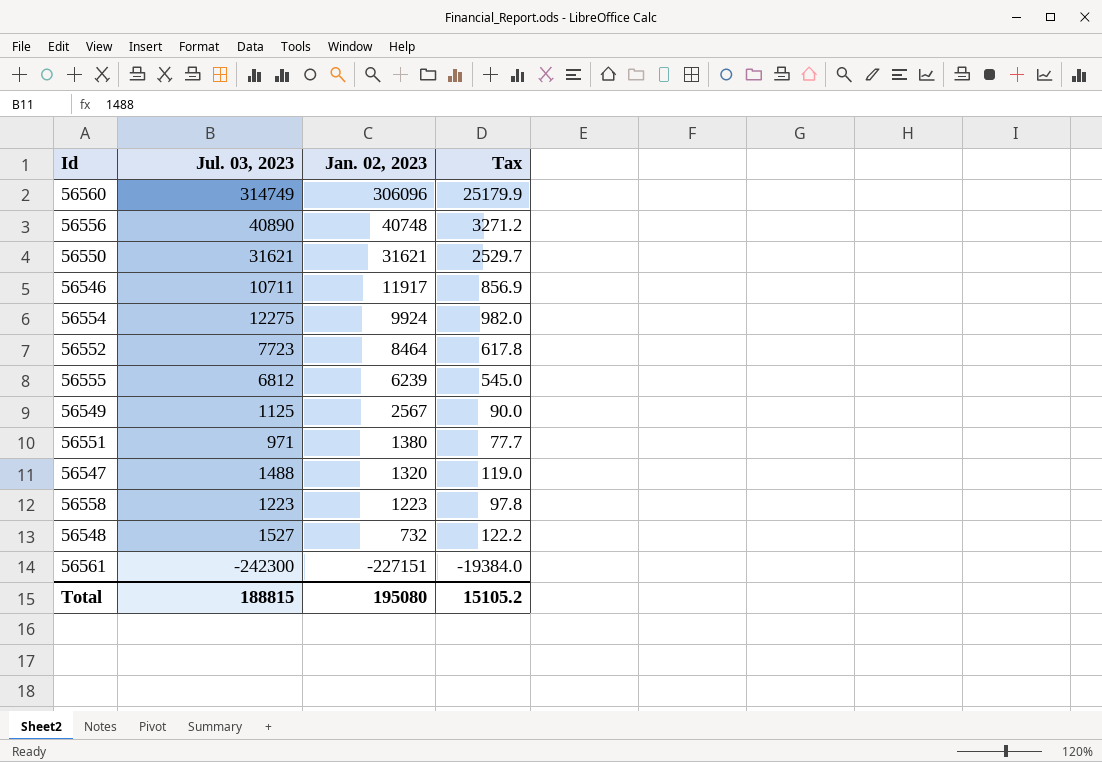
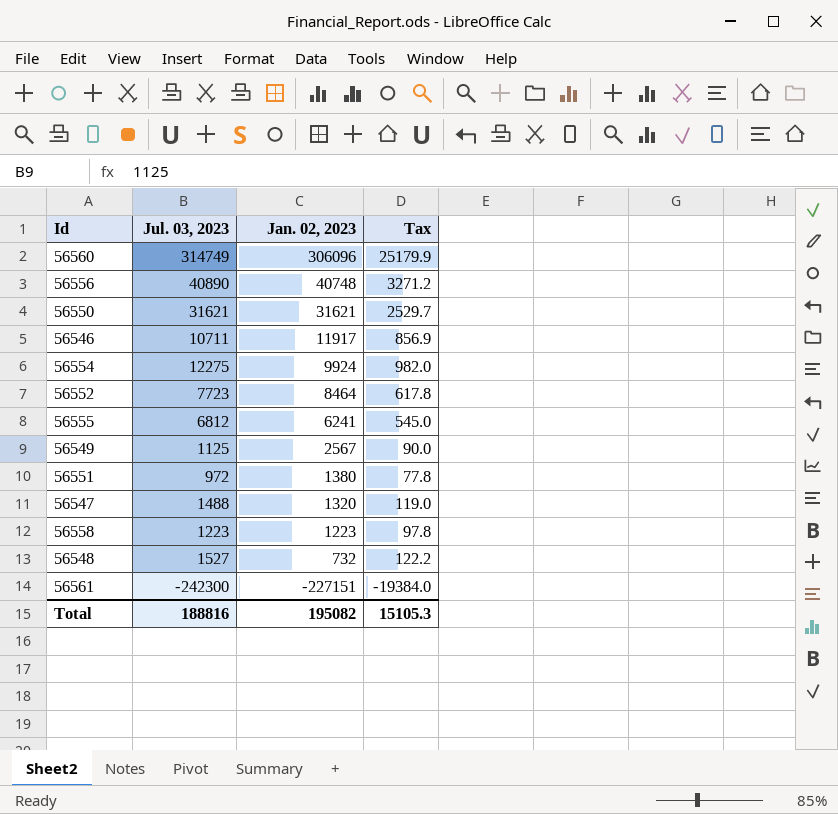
56555 | Jan. 02, 2023: 6239 -> 6241
56551 | Jul. 03, 2023: 971 -> 972
56551 | Tax: 77.7 -> 77.8
Total | Jul. 03, 2023: 188815 -> 188816
Total | Jan. 02, 2023: 195080 -> 195082
Total | Tax: 15105.2 -> 15105.3

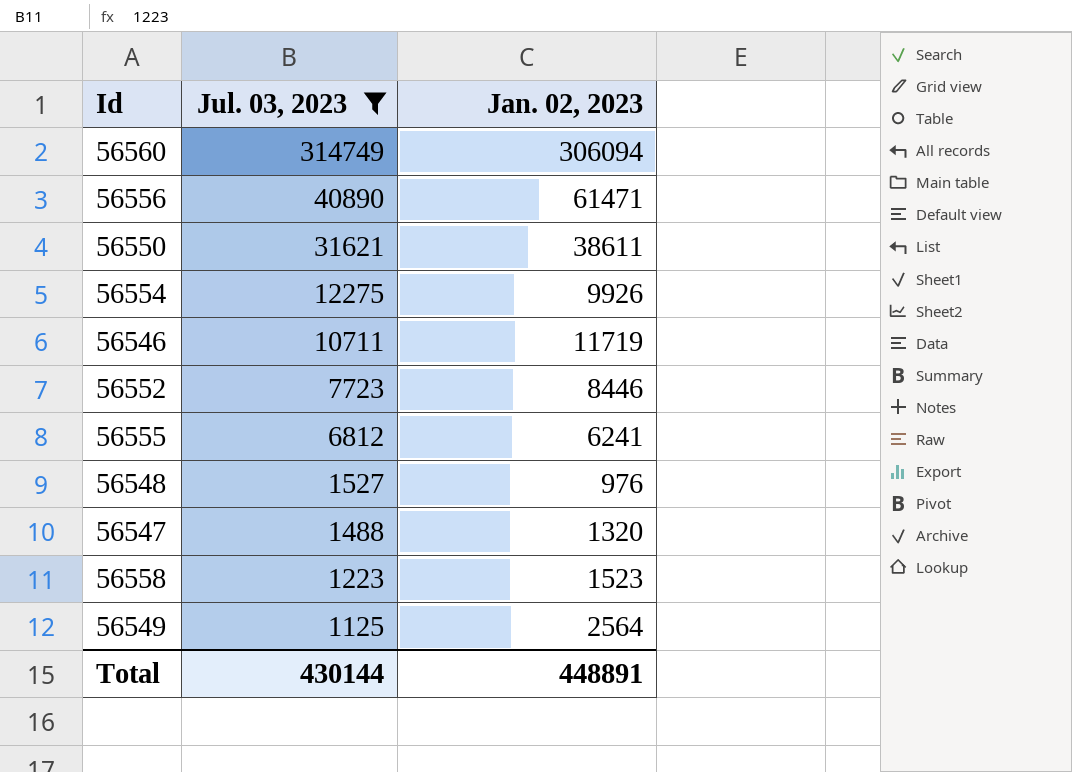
filter: none -> Jul. 03, 2023 >= 1125
row order: Jan. 02, 2023 descending -> Jul. 03, 2023 descending
column Tax | formula: [Jul. 03, 2023] * 0.08 -> none
56560 | Jan. 02, 2023: 306096 -> 306094
56556 | Jan. 02, 2023: 40748 -> 61471
56550 | Jan. 02, 2023: 31621 -> 38611
56554 | Jan. 02, 2023: 9924 -> 9926
56546 | Jan. 02, 2023: 11917 -> 11719
56552 | Jan. 02, 2023: 8464 -> 8446
56548 | Jan. 02, 2023: 732 -> 976
56558 | Jan. 02, 2023: 1223 -> 1523
56549 | Jan. 02, 2023: 2567 -> 2564
Total | Jul. 03, 2023: 188816 -> 430144
Total | Jan. 02, 2023: 195082 -> 448891

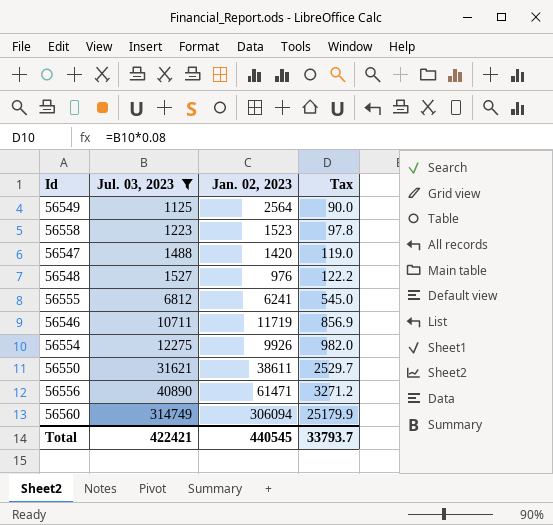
row order: Jul. 03, 2023 descending -> Jul. 03, 2023 ascending
column Tax | formula: none -> [Jul. 03, 2023] * 0.08
row 56552: 7723 | 8446 -> none
56547 | Jan. 02, 2023: 1320 -> 1420
Total | Jul. 03, 2023: 430144 -> 422421
Total | Jan. 02, 2023: 448891 -> 440545

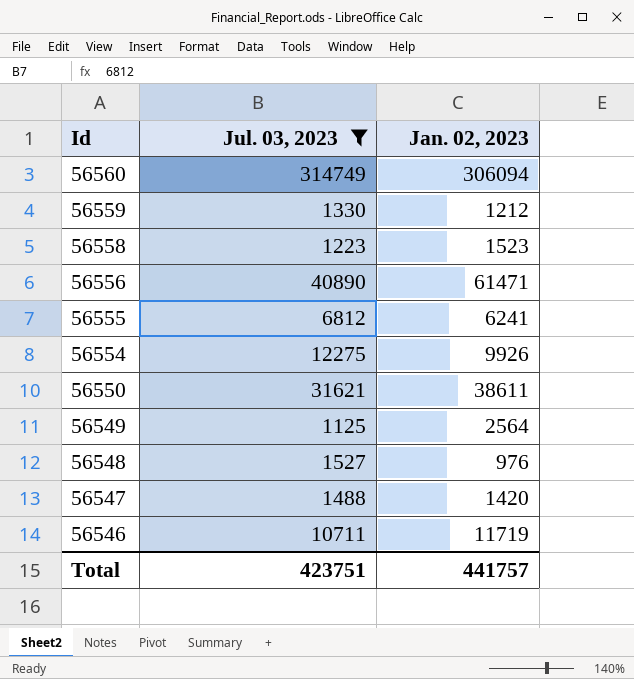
row order: Jul. 03, 2023 ascending -> Id descending
column Tax | formula: [Jul. 03, 2023] * 0.08 -> none
row 56559: none -> 1330 | 1212
Total | Jul. 03, 2023: 422421 -> 423751
Total | Jan. 02, 2023: 440545 -> 441757

